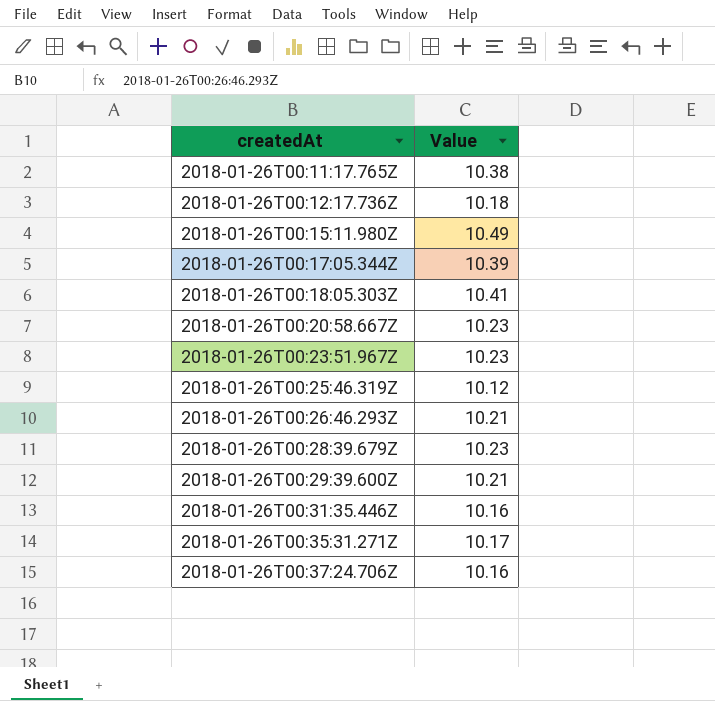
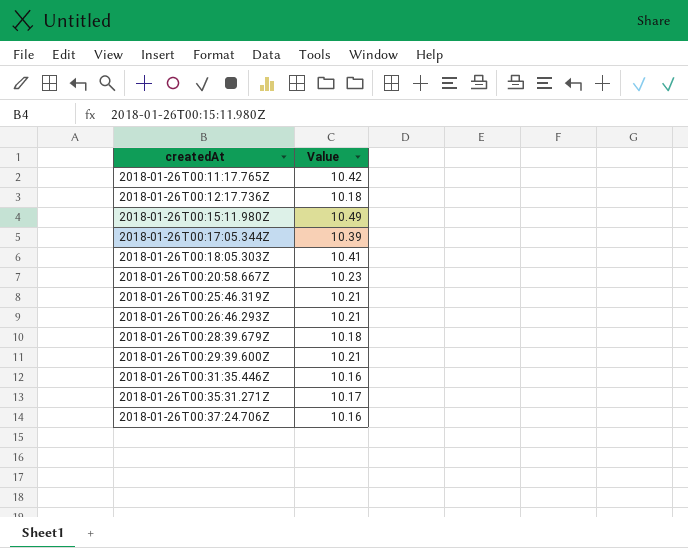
row 2018-01-26T00:23:51.967Z: 10.23 -> none
2018-01-26T00:11:17.765Z | Value: 10.38 -> 10.42
2018-01-26T00:25:46.319Z | Value: 10.12 -> 10.21
2018-01-26T00:28:39.679Z | Value: 10.23 -> 10.18

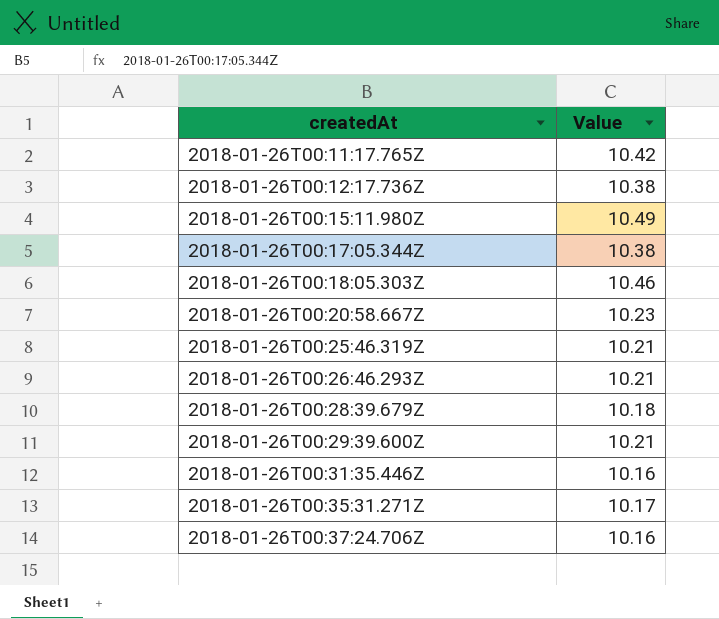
2018-01-26T00:12:17.736Z | Value: 10.18 -> 10.38
2018-01-26T00:17:05.344Z | Value: 10.39 -> 10.38
2018-01-26T00:18:05.303Z | Value: 10.41 -> 10.46

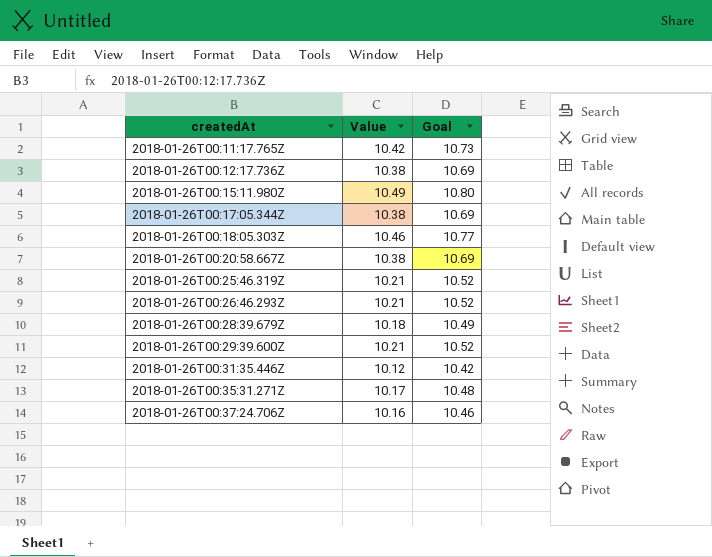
column Goal | formula: none -> [Value] * 1.03
2018-01-26T00:20:58.667Z | Value: 10.23 -> 10.38
2018-01-26T00:31:35.446Z | Value: 10.16 -> 10.12

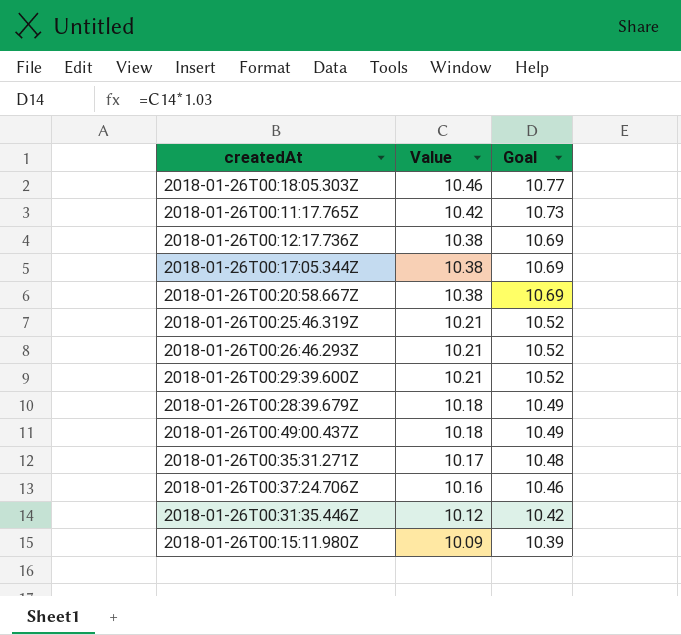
row order: createdAt ascending -> Value descending
row 2018-01-26T00:49:00.437Z: none -> 10.18 | 10.49
2018-01-26T00:15:11.980Z | Value: 10.49 -> 10.09
2018-01-26T00:15:11.980Z | Goal: 10.80 -> 10.39

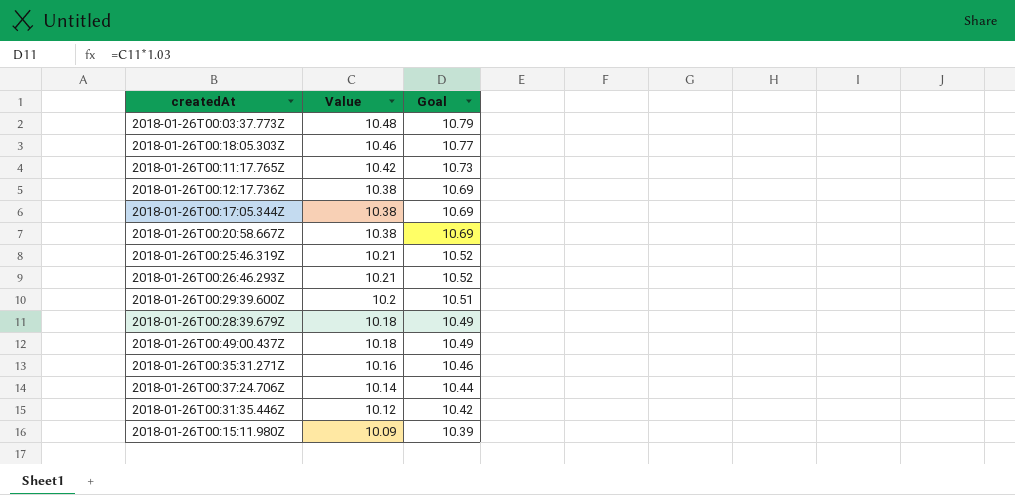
row 2018-01-26T00:03:37.773Z: none -> 10.48 | 10.79
2018-01-26T00:29:39.600Z | Value: 10.21 -> 10.2
2018-01-26T00:29:39.600Z | Goal: 10.52 -> 10.51
2018-01-26T00:35:31.271Z | Value: 10.17 -> 10.16
2018-01-26T00:35:31.271Z | Goal: 10.48 -> 10.46
2018-01-26T00:37:24.706Z | Value: 10.16 -> 10.14
2018-01-26T00:37:24.706Z | Goal: 10.46 -> 10.44

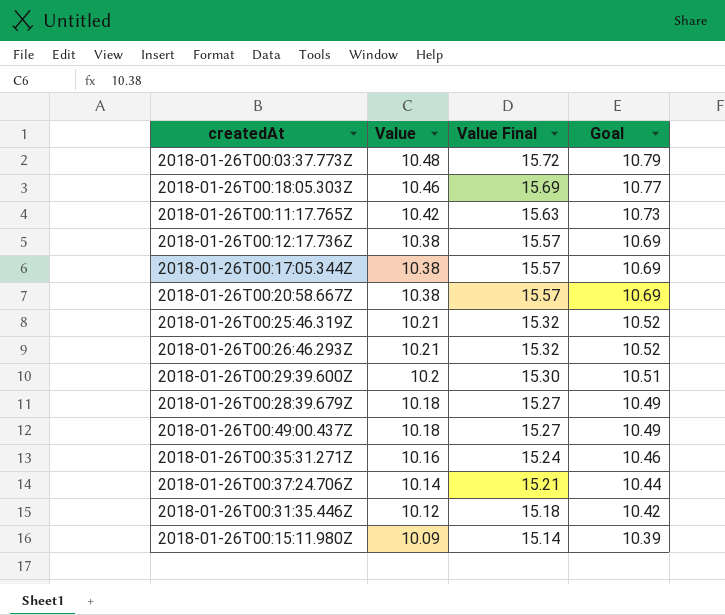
column Value Final | formula: none -> [Value] * 1.5

